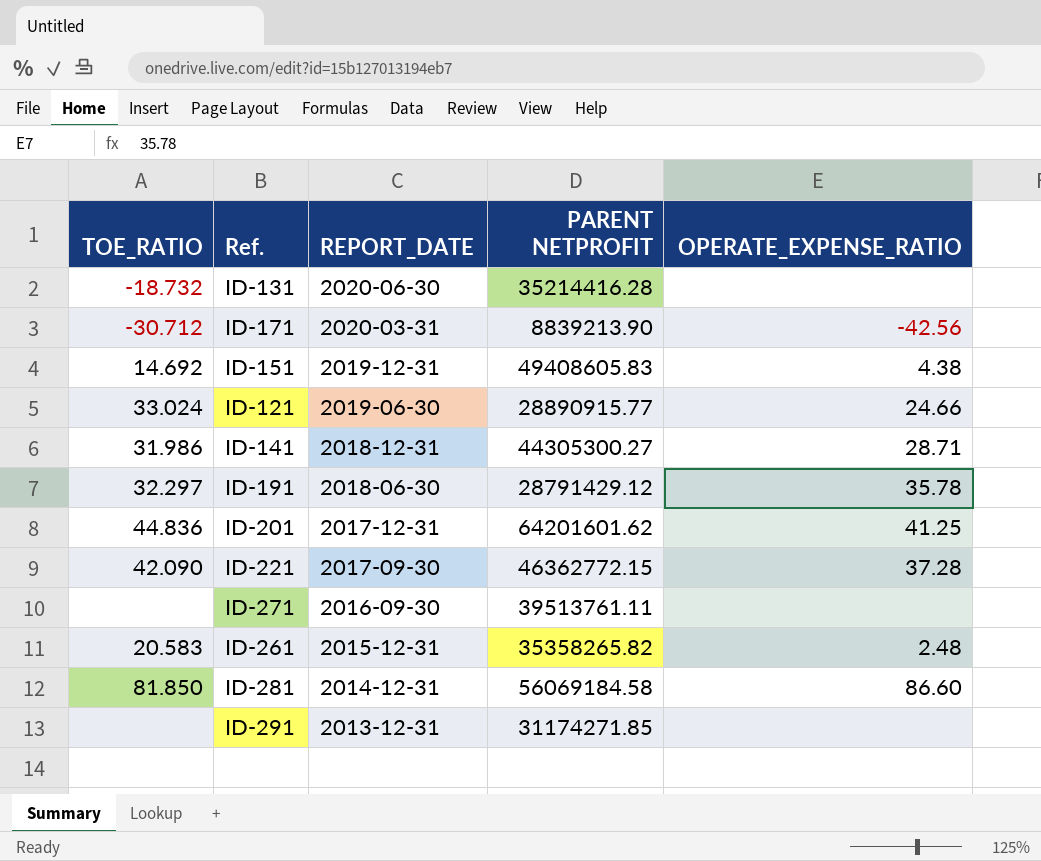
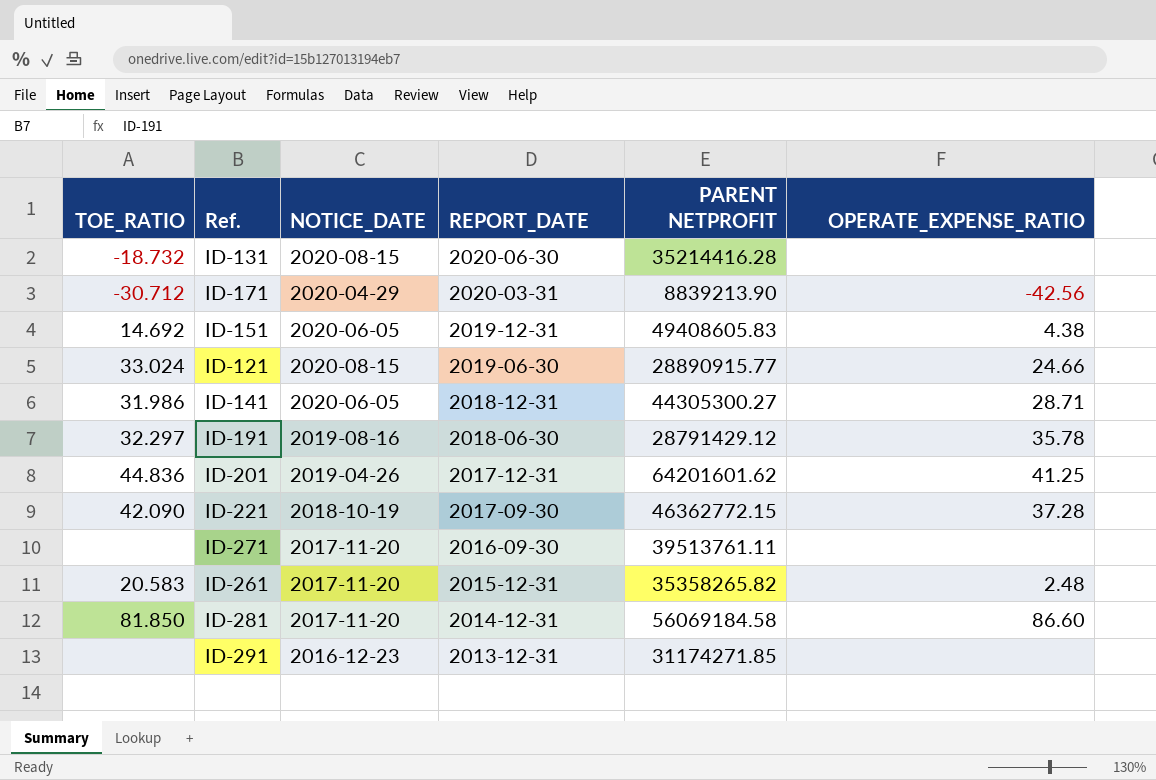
column NOTICE_DATE | position: none -> 3

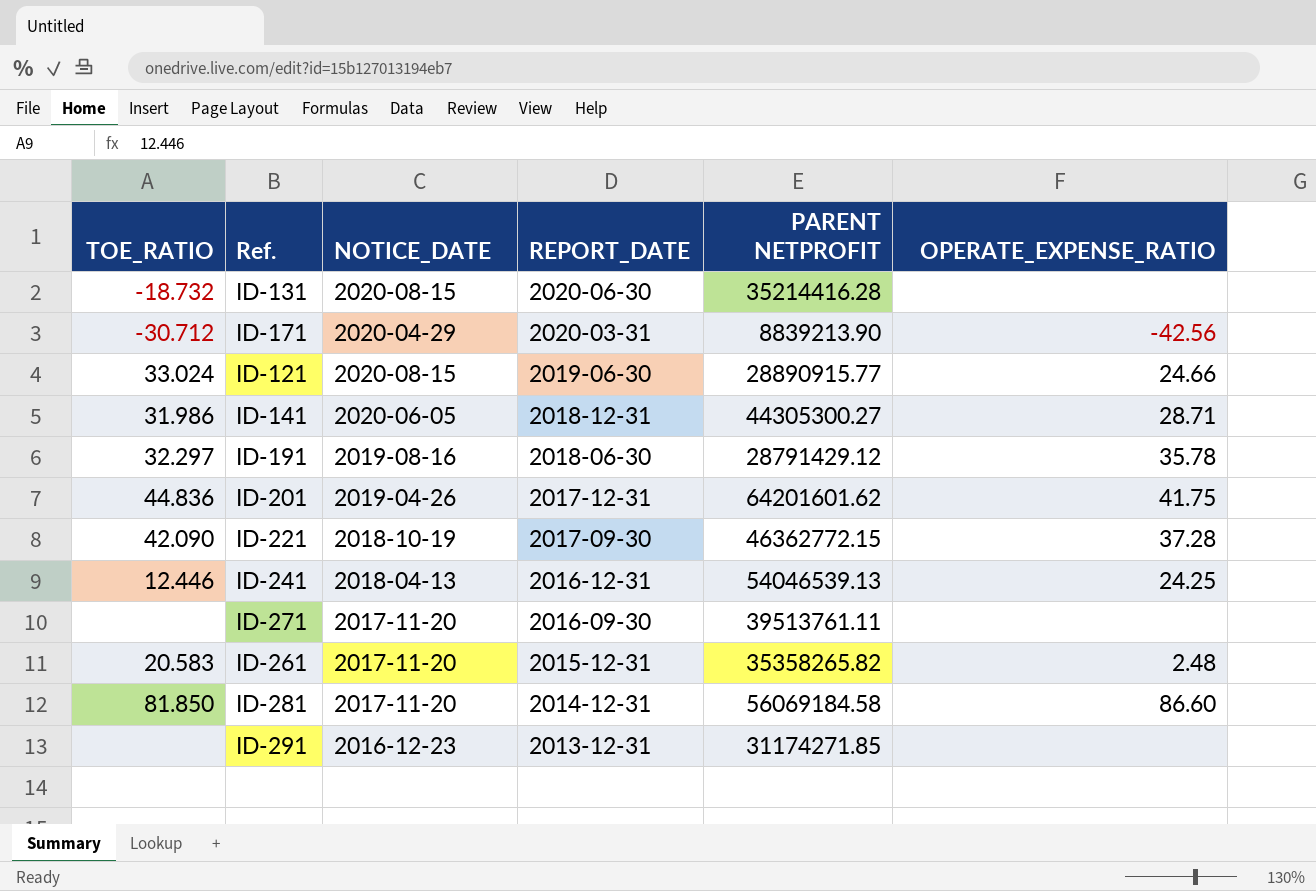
row ID-151: 14.692 | 2020-06-05 | 2019-12-31 | 49408605.83 | 4.38 -> none
ID-201 | OPERATE_EXPENSE_RATIO: 41.25 -> 41.75
row ID-241: none -> 12.446 | 2018-04-13 | 2016-12-31 | 54046539.13 | 24.25

